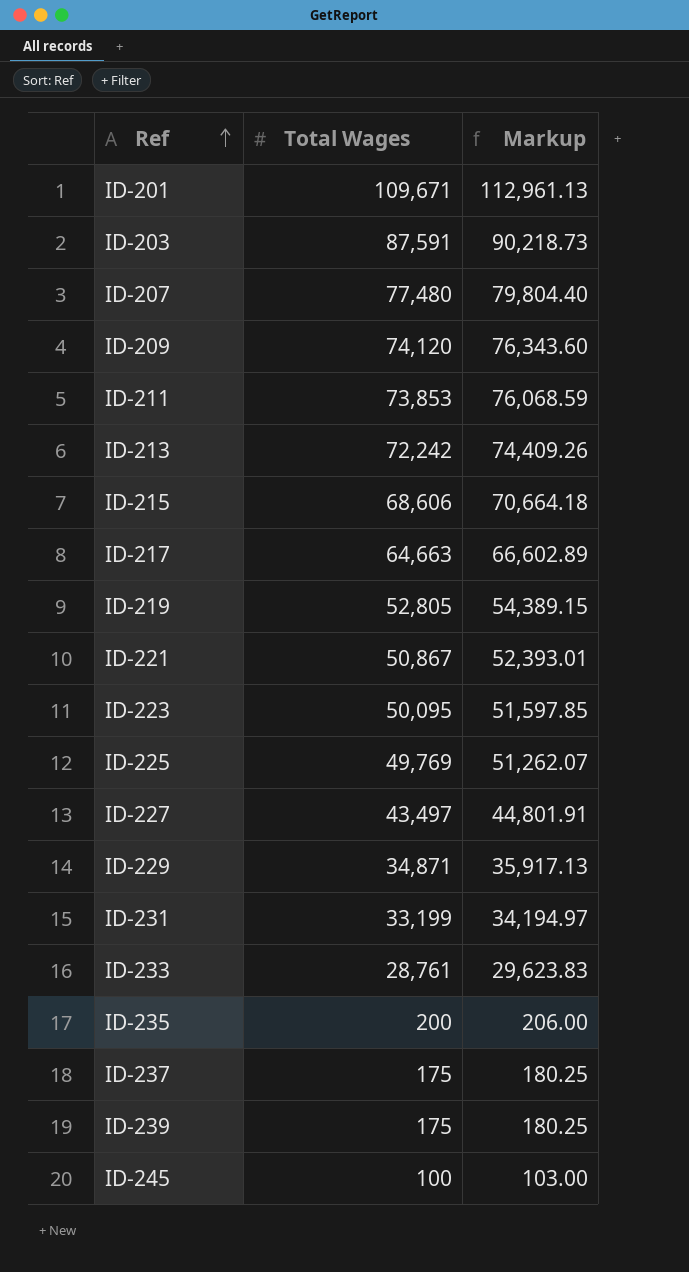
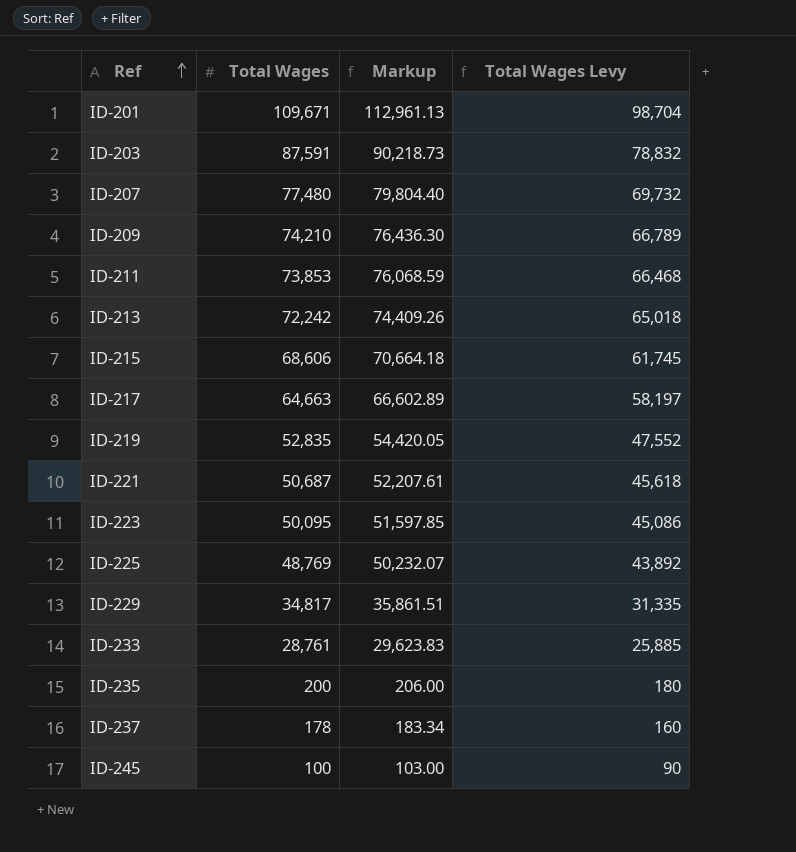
column Total Wages Levy | formula: none -> [Total Wages] * 0.9
row ID-227: 43,497 | 44,801.91 -> none
row ID-231: 33,199 | 34,194.97 -> none
row ID-239: 175 | 180.25 -> none
ID-209 | Total Wages: 74,120 -> 74,210
ID-209 | Markup: 76,343.60 -> 76,436.30
ID-219 | Total Wages: 52,805 -> 52,835
ID-219 | Markup: 54,389.15 -> 54,420.05
ID-221 | Total Wages: 50,867 -> 50,687
ID-221 | Markup: 52,393.01 -> 52,207.61
ID-225 | Total Wages: 49,769 -> 48,769
ID-225 | Markup: 51,262.07 -> 50,232.07
ID-229 | Total Wages: 34,871 -> 34,817
ID-229 | Markup: 35,917.13 -> 35,861.51
ID-237 | Total Wages: 175 -> 178
ID-237 | Markup: 180.25 -> 183.34

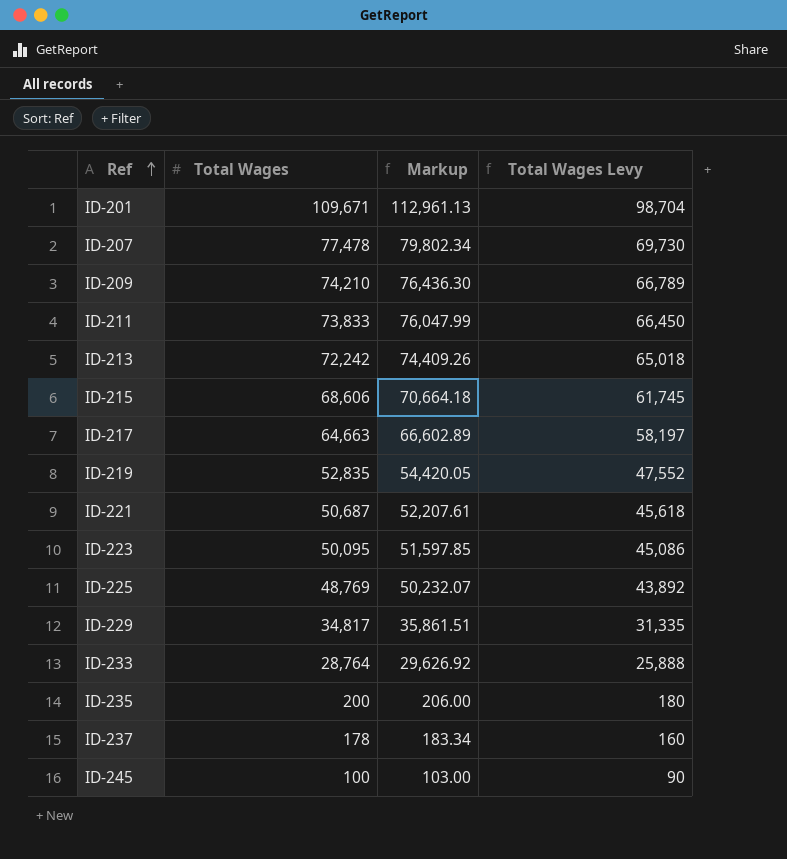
row ID-203: 87,591 | 90,218.73 | 78,832 -> none
ID-207 | Total Wages: 77,480 -> 77,478
ID-207 | Markup: 79,804.40 -> 79,802.34
ID-207 | Total Wages Levy: 69,732 -> 69,730
ID-211 | Total Wages: 73,853 -> 73,833
ID-211 | Markup: 76,068.59 -> 76,047.99
ID-211 | Total Wages Levy: 66,468 -> 66,450
ID-233 | Total Wages: 28,761 -> 28,764
ID-233 | Markup: 29,623.83 -> 29,626.92
ID-233 | Total Wages Levy: 25,885 -> 25,888

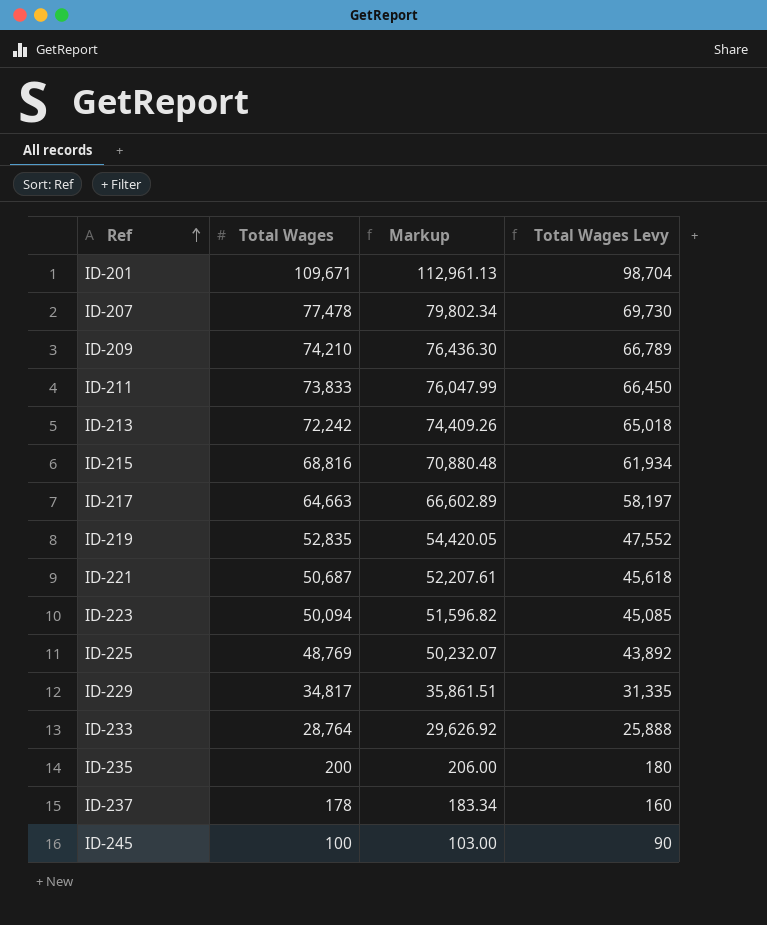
ID-215 | Total Wages: 68,606 -> 68,816
ID-215 | Markup: 70,664.18 -> 70,880.48
ID-215 | Total Wages Levy: 61,745 -> 61,934
ID-223 | Total Wages: 50,095 -> 50,094
ID-223 | Markup: 51,597.85 -> 51,596.82
ID-223 | Total Wages Levy: 45,086 -> 45,085

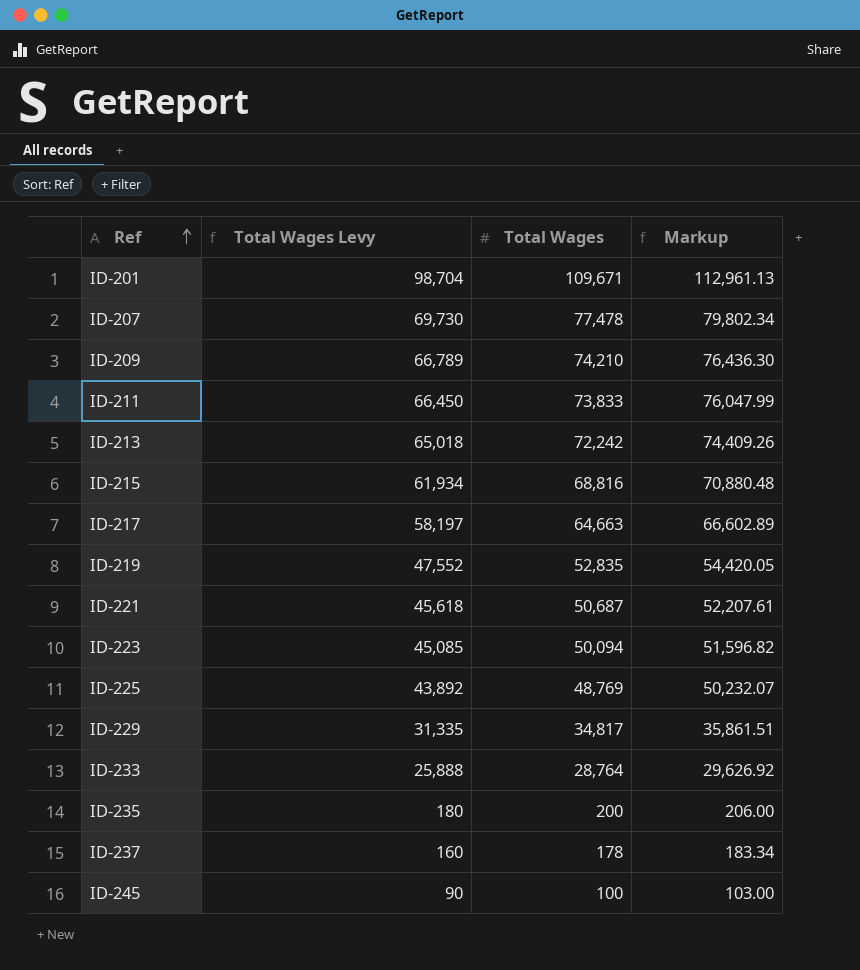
column Total Wages Levy | position: 4 -> 2

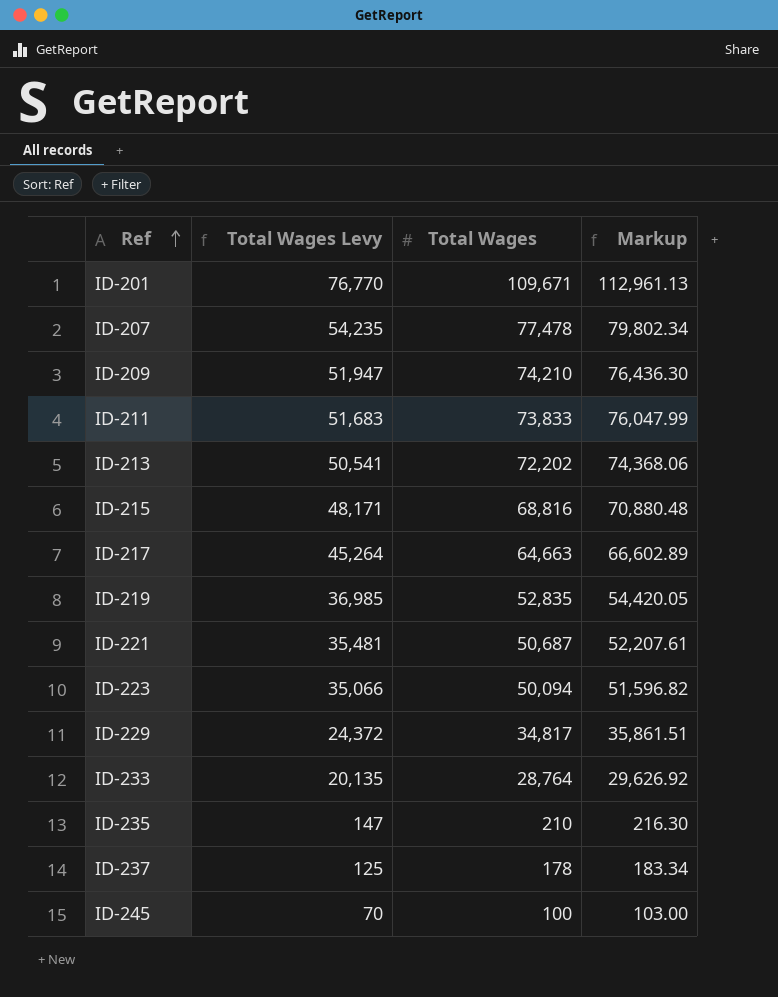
column Total Wages Levy | formula: [Total Wages] * 0.9 -> [Total Wages] * 0.7
row ID-225: 43,892 | 48,769 | 50,232.07 -> none
ID-213 | Total Wages: 72,242 -> 72,202
ID-213 | Markup: 74,409.26 -> 74,368.06
ID-235 | Total Wages: 200 -> 210
ID-235 | Markup: 206.00 -> 216.30

